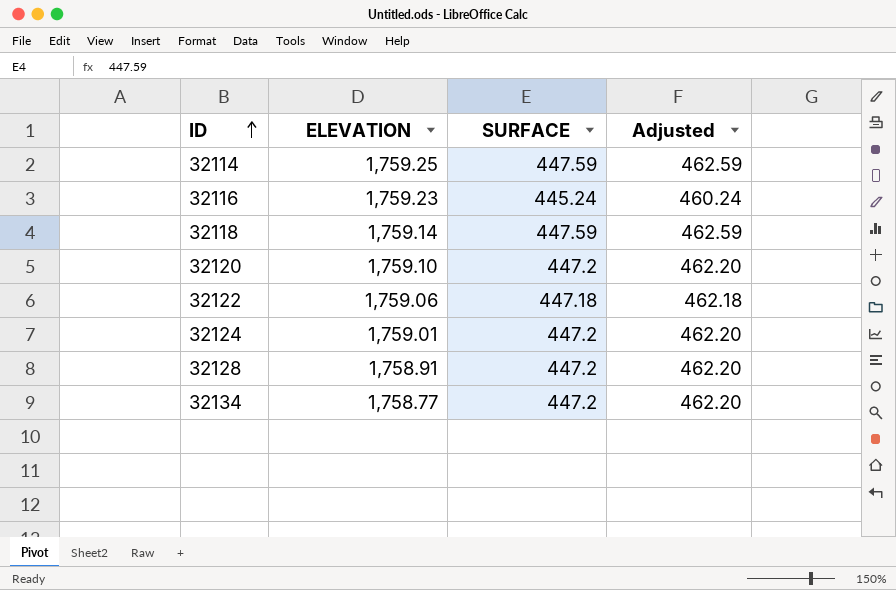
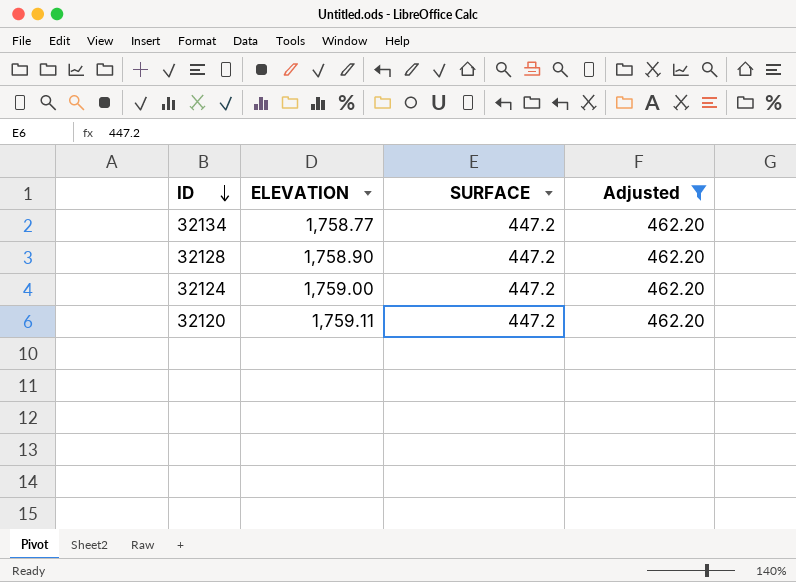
filter: none -> Adjusted = 462.20
row order: ID ascending -> ID descending
32128 | ELEVATION: 1,758.91 -> 1,758.90
32124 | ELEVATION: 1,759.01 -> 1,759.00
32120 | ELEVATION: 1,759.10 -> 1,759.11

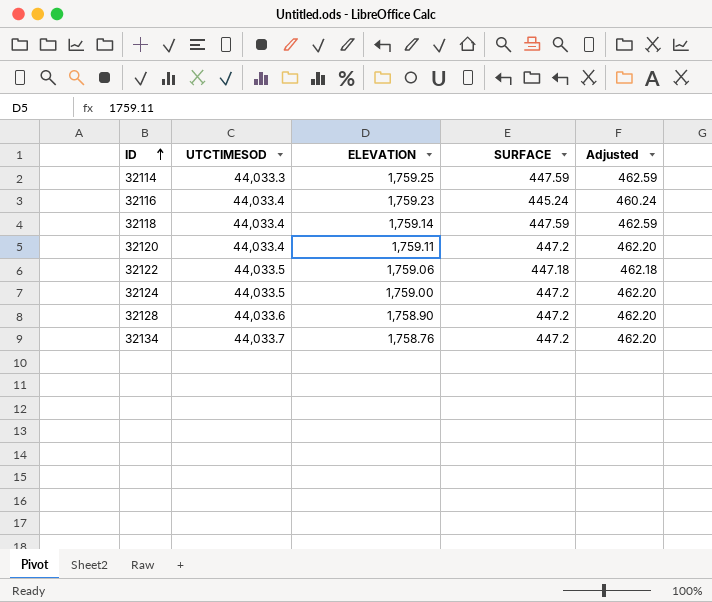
filter: Adjusted = 462.20 -> none
row order: ID descending -> ID ascending
column UTCTIMESOD | position: none -> 2
32134 | ELEVATION: 1,758.77 -> 1,758.76

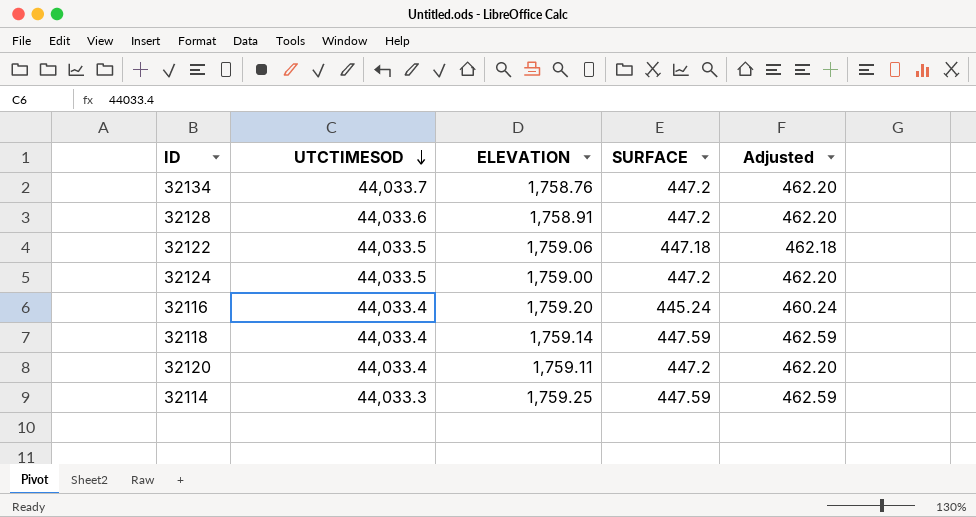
row order: ID ascending -> UTCTIMESOD descending
32128 | ELEVATION: 1,758.90 -> 1,758.91
32116 | ELEVATION: 1,759.23 -> 1,759.20

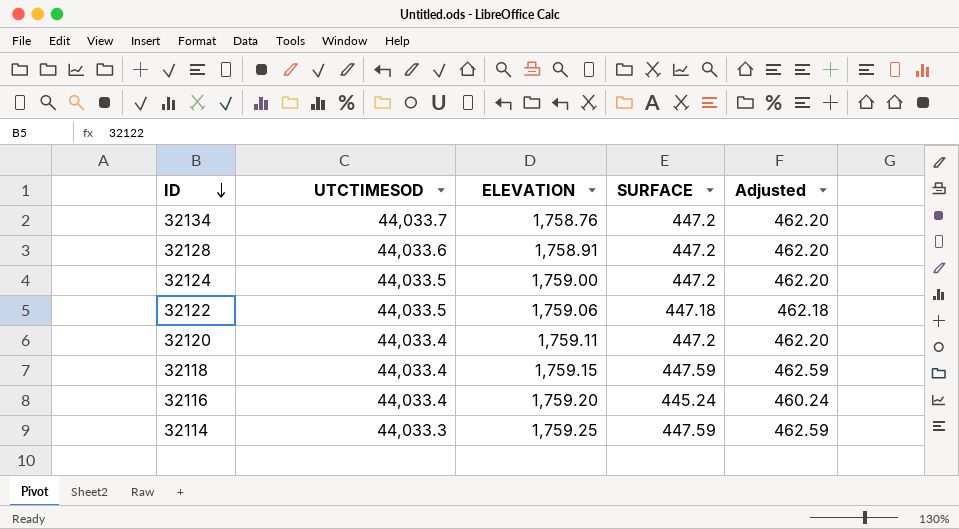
row order: UTCTIMESOD descending -> ID descending
32118 | ELEVATION: 1,759.14 -> 1,759.15

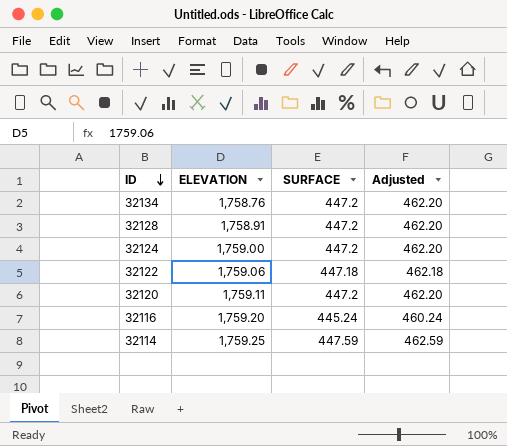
column UTCTIMESOD | position: 2 -> none
row 32118: 44,033.4 | 1,759.15 | 447.59 | 462.59 -> none

